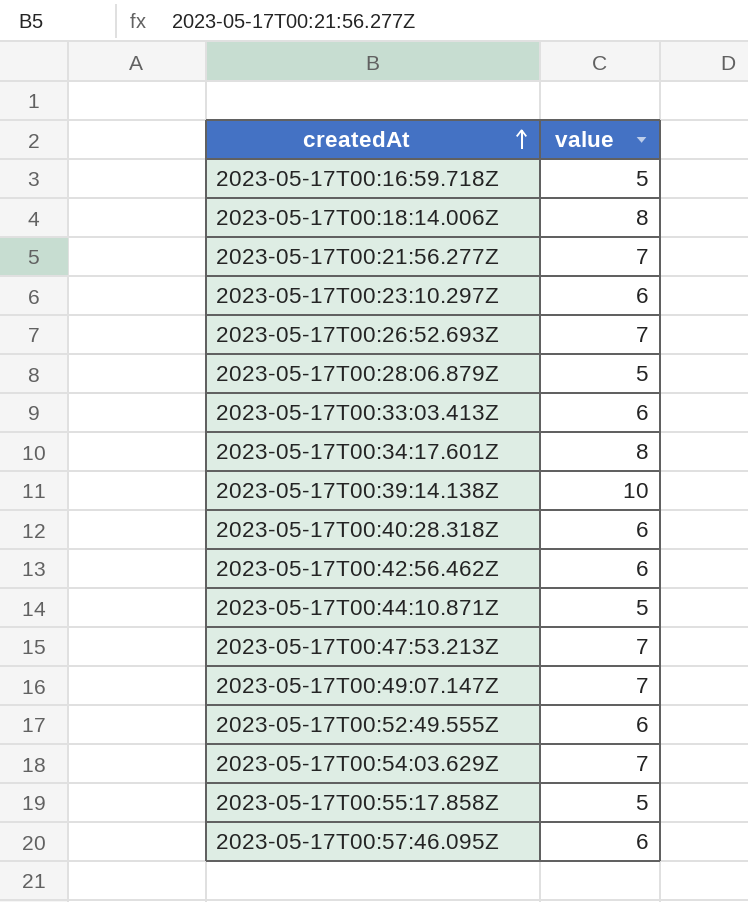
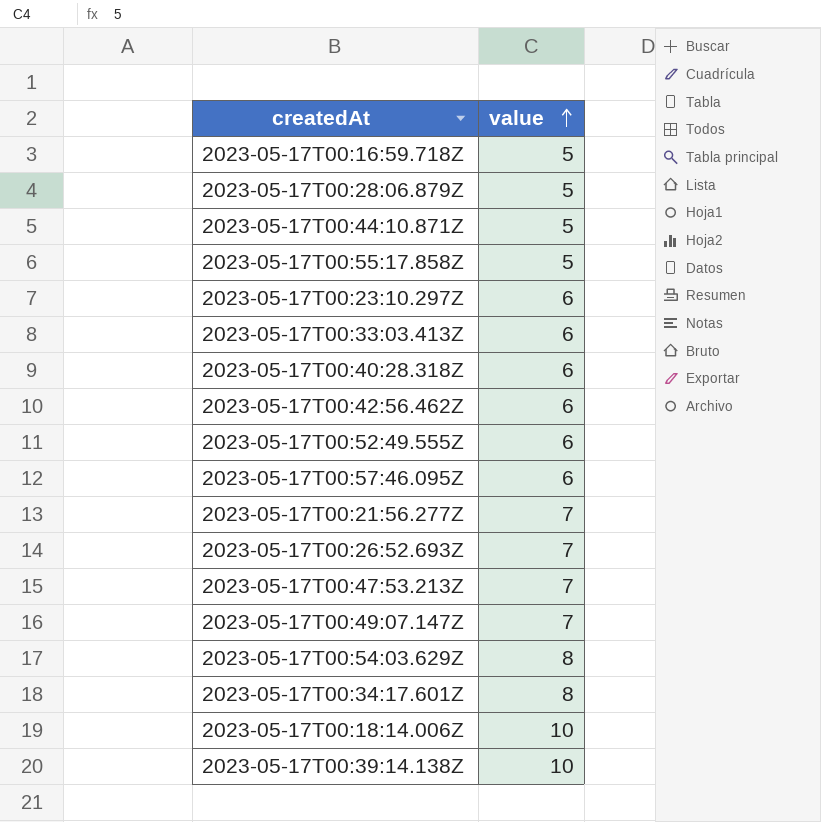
row order: createdAt ascending -> value ascending
2023-05-17T00:54:03.629Z | value: 7 -> 8
2023-05-17T00:18:14.006Z | value: 8 -> 10

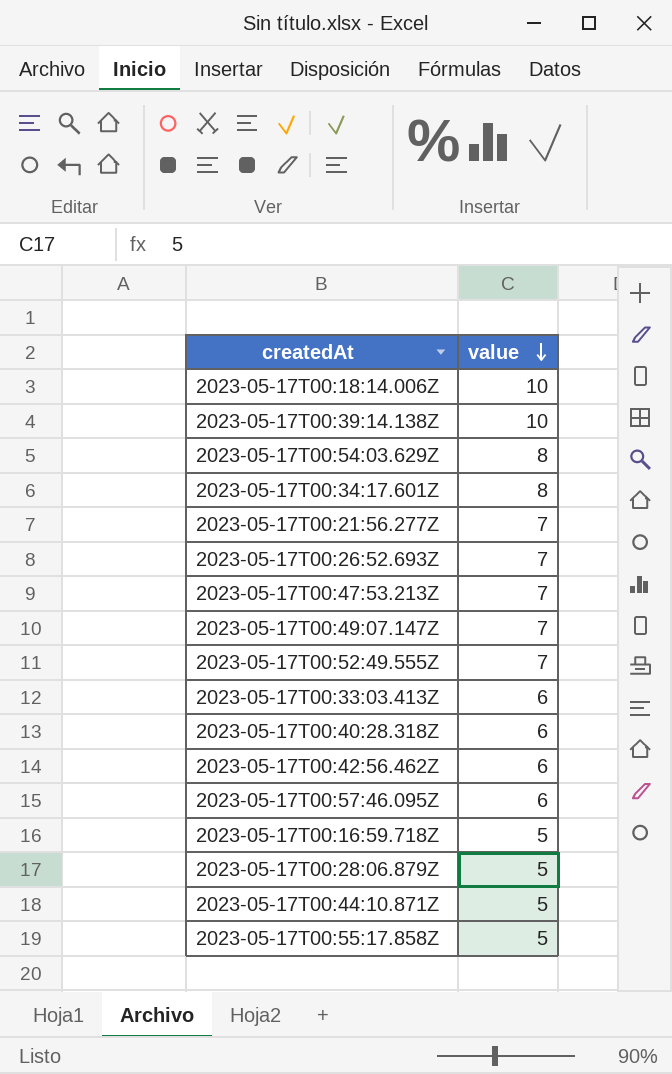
row order: value ascending -> value descending
row 2023-05-17T00:23:10.297Z: 6 -> none
2023-05-17T00:52:49.555Z | value: 6 -> 7

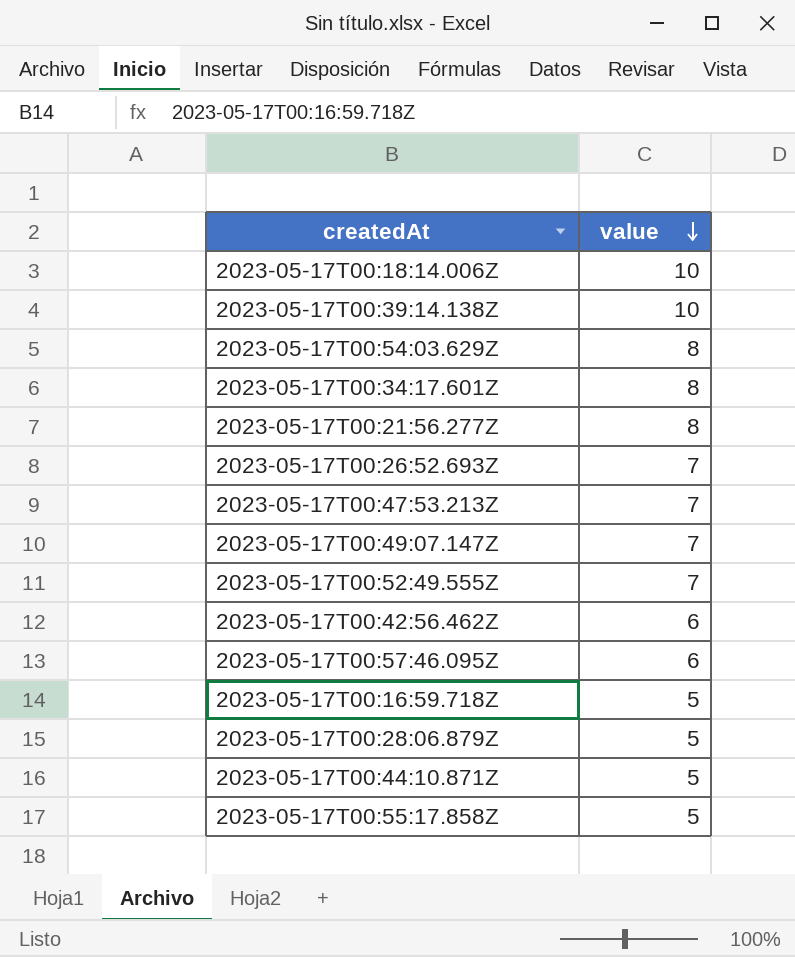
row 2023-05-17T00:33:03.413Z: 6 -> none
row 2023-05-17T00:40:28.318Z: 6 -> none
2023-05-17T00:21:56.277Z | value: 7 -> 8

